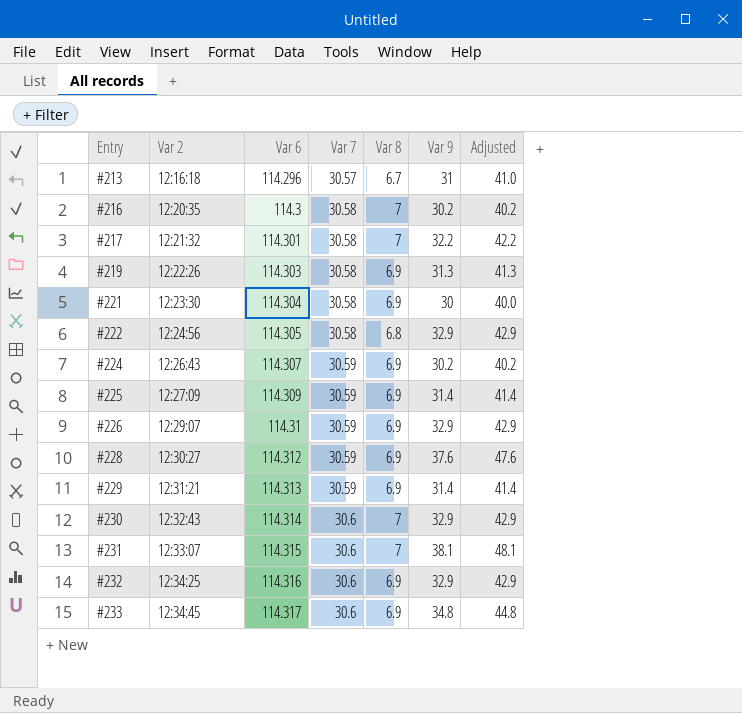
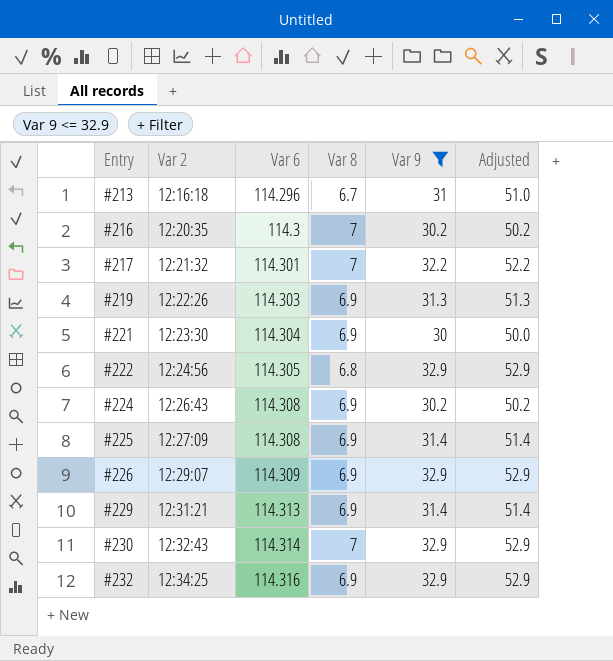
filter: none -> Var 9 <= 32.9
column Var 7 | position: 4 -> none
column Adjusted | formula: [Var 9] + 10 -> [Var 9] + 20
#224 | Var 6: 114.307 -> 114.308
#225 | Var 6: 114.309 -> 114.308
#226 | Var 6: 114.31 -> 114.309

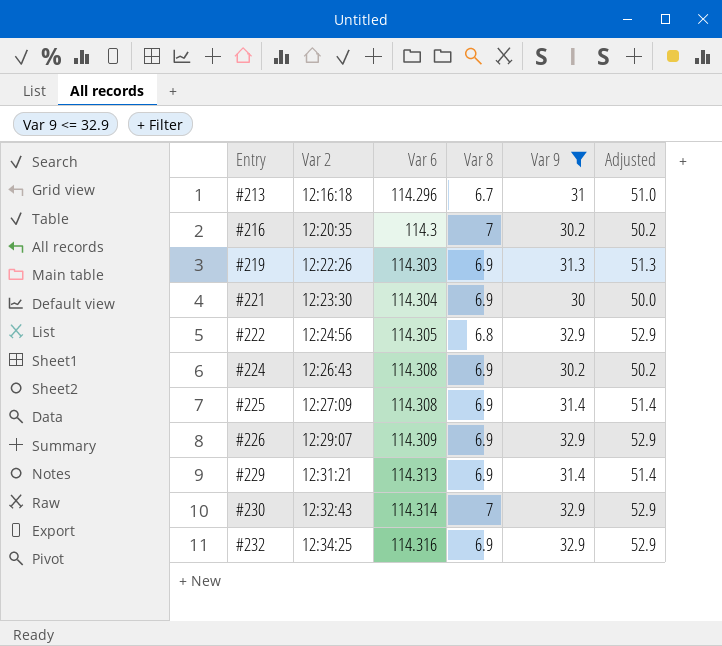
row #217: 12:21:32 | 114.301 | 7 | 32.2 | 52.2 -> none

